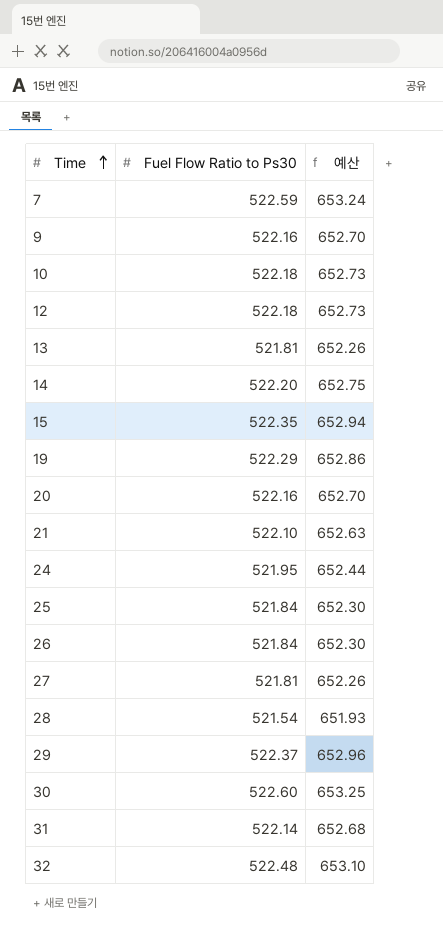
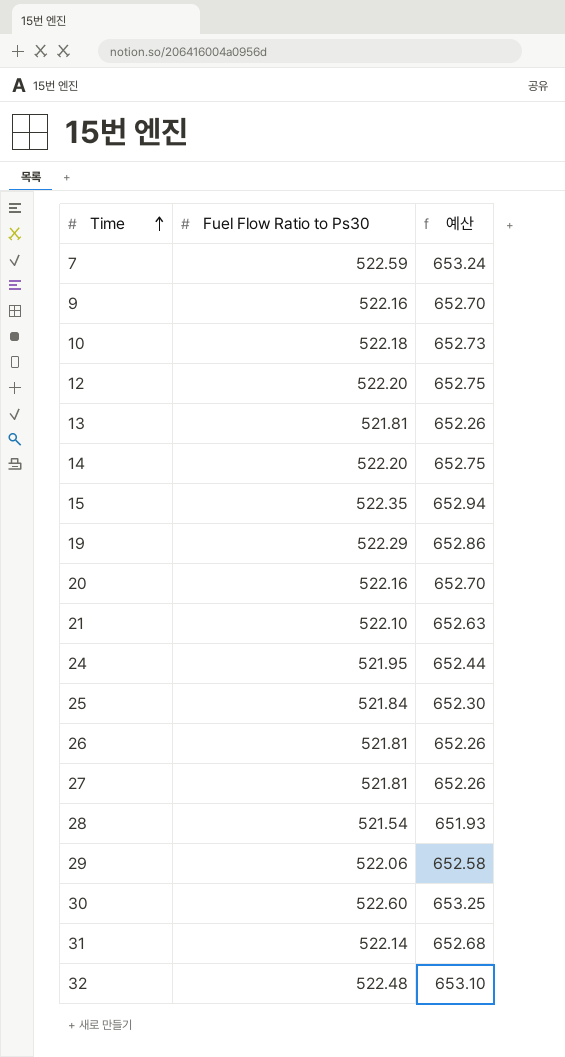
12 | Fuel Flow Ratio to Ps30: 522.18 -> 522.20
12 | 예산: 652.73 -> 652.75
26 | Fuel Flow Ratio to Ps30: 521.84 -> 521.81
26 | 예산: 652.30 -> 652.26
29 | Fuel Flow Ratio to Ps30: 522.37 -> 522.06
29 | 예산: 652.96 -> 652.58

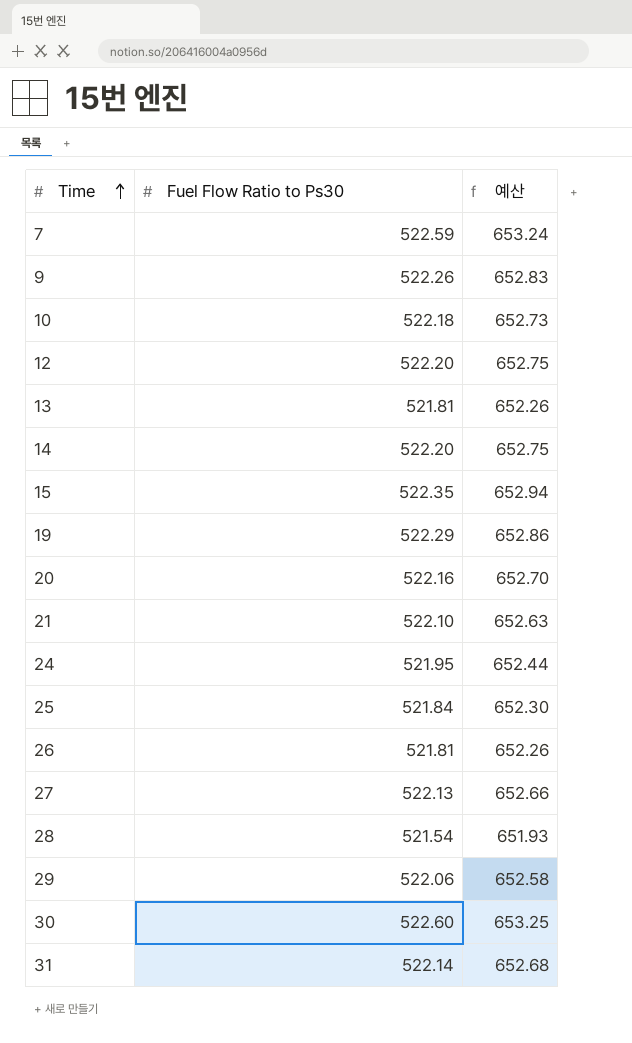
row 32: 522.48 | 653.10 -> none
9 | Fuel Flow Ratio to Ps30: 522.16 -> 522.26
9 | 예산: 652.70 -> 652.83
27 | Fuel Flow Ratio to Ps30: 521.81 -> 522.13
27 | 예산: 652.26 -> 652.66

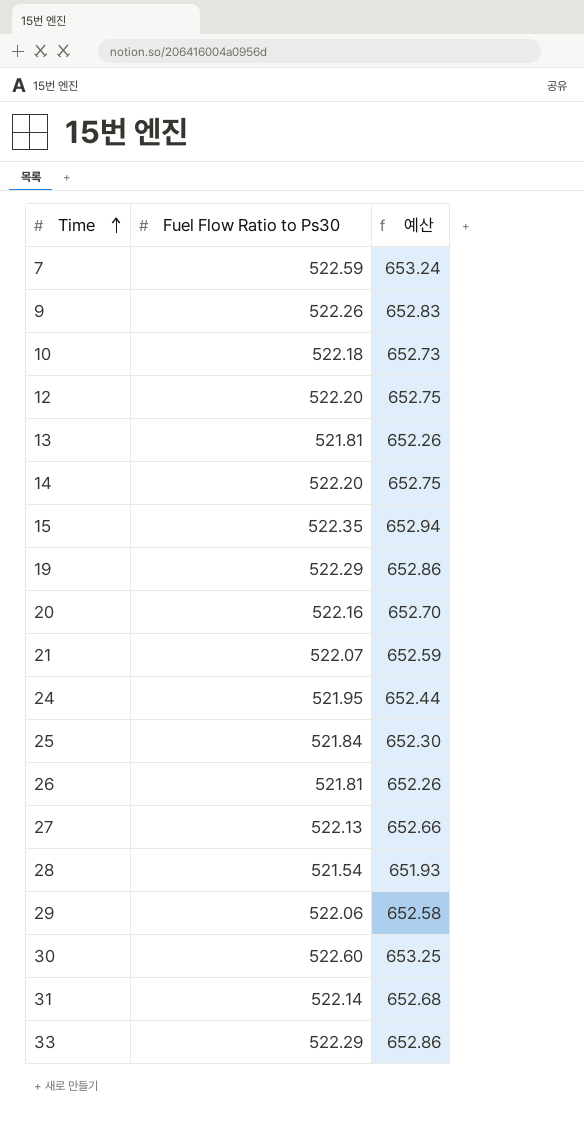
21 | Fuel Flow Ratio to Ps30: 522.10 -> 522.07
21 | 예산: 652.63 -> 652.59
row 33: none -> 522.29 | 652.86

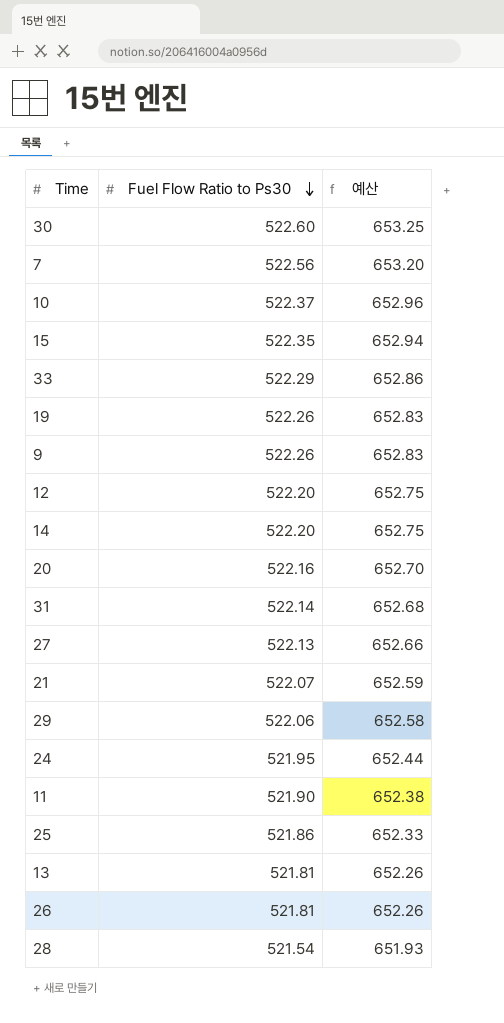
row order: Time ascending -> Fuel Flow Ratio to Ps30 descending
7 | Fuel Flow Ratio to Ps30: 522.59 -> 522.56
7 | 예산: 653.24 -> 653.20
10 | Fuel Flow Ratio to Ps30: 522.18 -> 522.37
10 | 예산: 652.73 -> 652.96
19 | Fuel Flow Ratio to Ps30: 522.29 -> 522.26
19 | 예산: 652.86 -> 652.83
row 11: none -> 521.90 | 652.38
25 | Fuel Flow Ratio to Ps30: 521.84 -> 521.86
25 | 예산: 652.30 -> 652.33

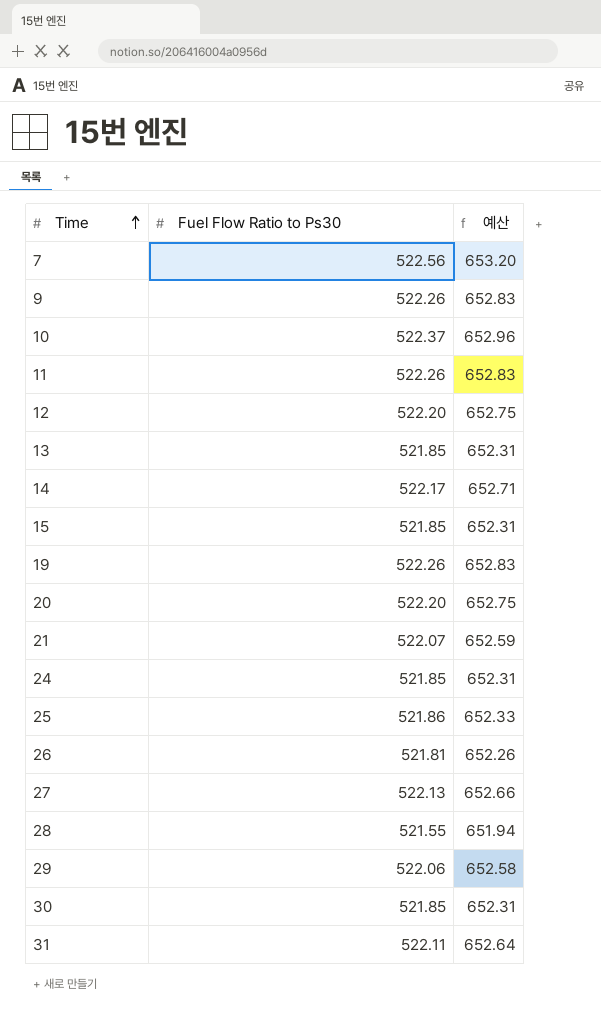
row order: Fuel Flow Ratio to Ps30 descending -> Time ascending
row 33: 522.29 | 652.86 -> none
11 | Fuel Flow Ratio to Ps30: 521.90 -> 522.26
11 | 예산: 652.38 -> 652.83
13 | Fuel Flow Ratio to Ps30: 521.81 -> 521.85
13 | 예산: 652.26 -> 652.31
14 | Fuel Flow Ratio to Ps30: 522.20 -> 522.17
14 | 예산: 652.75 -> 652.71
15 | Fuel Flow Ratio to Ps30: 522.35 -> 521.85
15 | 예산: 652.94 -> 652.31
20 | Fuel Flow Ratio to Ps30: 522.16 -> 522.20
20 | 예산: 652.70 -> 652.75
24 | Fuel Flow Ratio to Ps30: 521.95 -> 521.85
24 | 예산: 652.44 -> 652.31
28 | Fuel Flow Ratio to Ps30: 521.54 -> 521.55
28 | 예산: 651.93 -> 651.94
30 | Fuel Flow Ratio to Ps30: 522.60 -> 521.85
30 | 예산: 653.25 -> 652.31
31 | Fuel Flow Ratio to Ps30: 522.14 -> 522.11
31 | 예산: 652.68 -> 652.64

